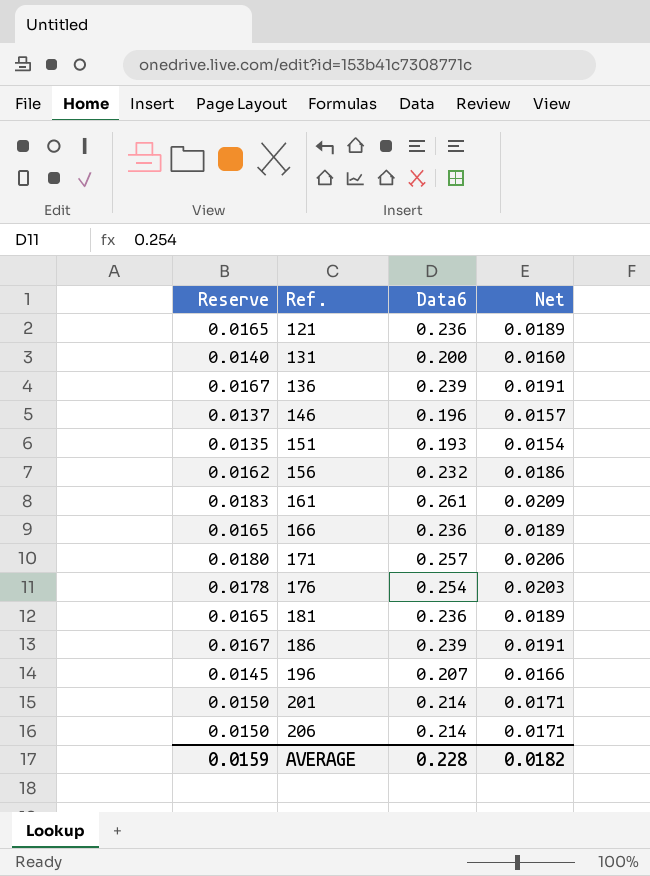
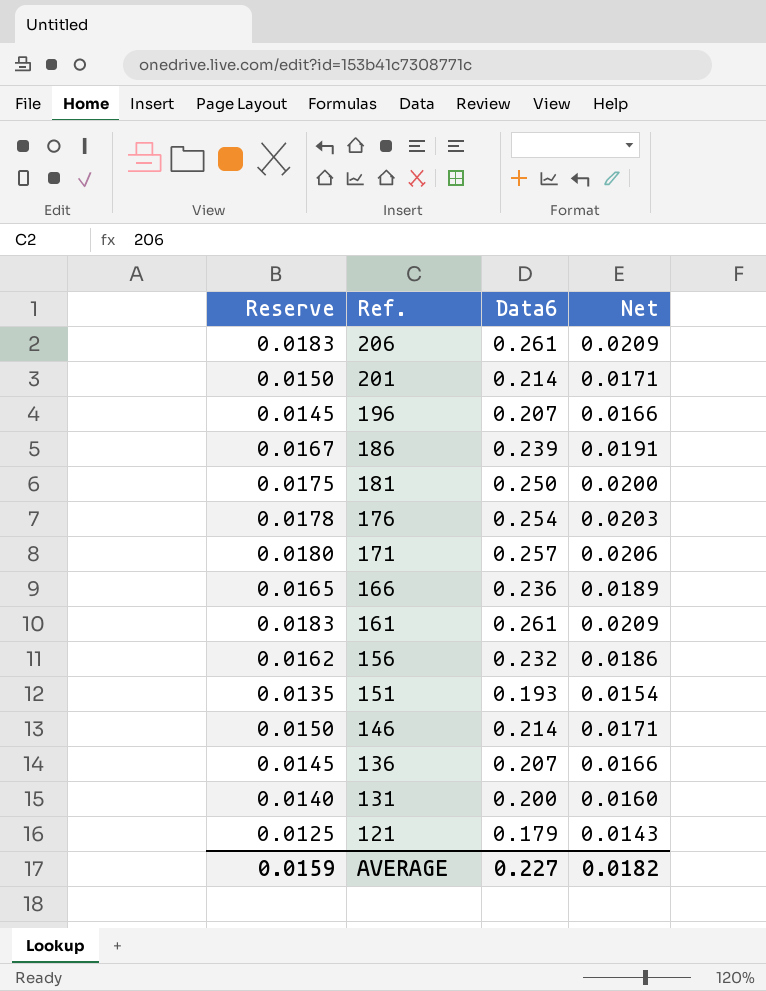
row order: Ref. ascending -> Ref. descending
206 | Reserve: 0.0150 -> 0.0183
206 | Data6: 0.214 -> 0.261
206 | Net: 0.0171 -> 0.0209
181 | Reserve: 0.0165 -> 0.0175
181 | Data6: 0.236 -> 0.250
181 | Net: 0.0189 -> 0.0200
146 | Reserve: 0.0137 -> 0.0150
146 | Data6: 0.196 -> 0.214
146 | Net: 0.0157 -> 0.0171
136 | Reserve: 0.0167 -> 0.0145
136 | Data6: 0.239 -> 0.207
136 | Net: 0.0191 -> 0.0166
121 | Reserve: 0.0165 -> 0.0125
121 | Data6: 0.236 -> 0.179
121 | Net: 0.0189 -> 0.0143
AVERAGE | Data6: 0.228 -> 0.227

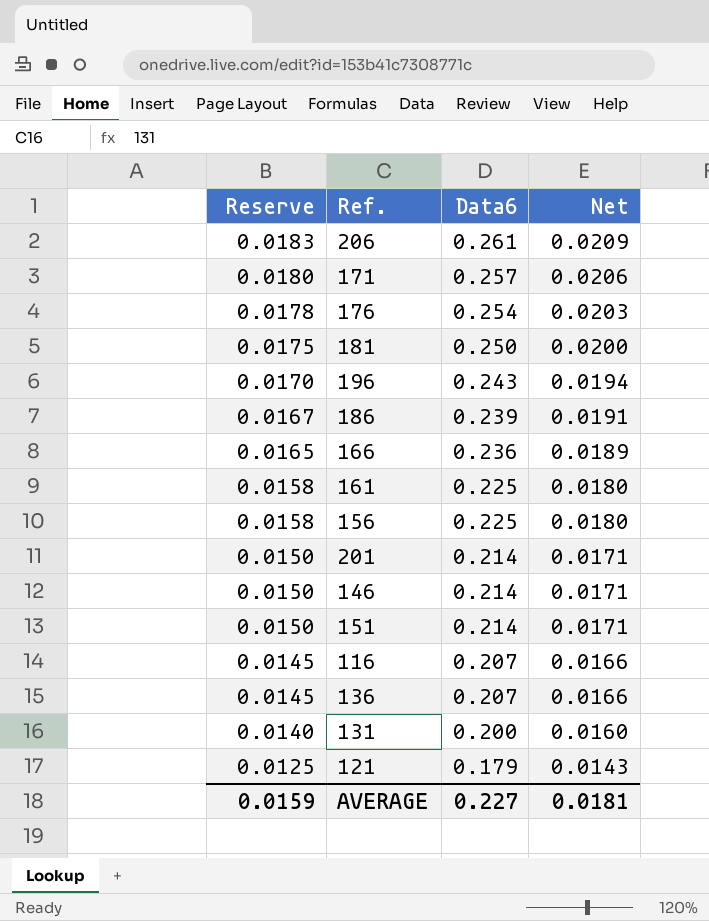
row order: Ref. descending -> Reserve descending
196 | Reserve: 0.0145 -> 0.0170
196 | Data6: 0.207 -> 0.243
196 | Net: 0.0166 -> 0.0194
161 | Reserve: 0.0183 -> 0.0158
161 | Data6: 0.261 -> 0.225
161 | Net: 0.0209 -> 0.0180
156 | Reserve: 0.0162 -> 0.0158
156 | Data6: 0.232 -> 0.225
156 | Net: 0.0186 -> 0.0180
151 | Reserve: 0.0135 -> 0.0150
151 | Data6: 0.193 -> 0.214
151 | Net: 0.0154 -> 0.0171
row 116: none -> 0.0145 | 0.207 | 0.0166
AVERAGE | Net: 0.0182 -> 0.0181

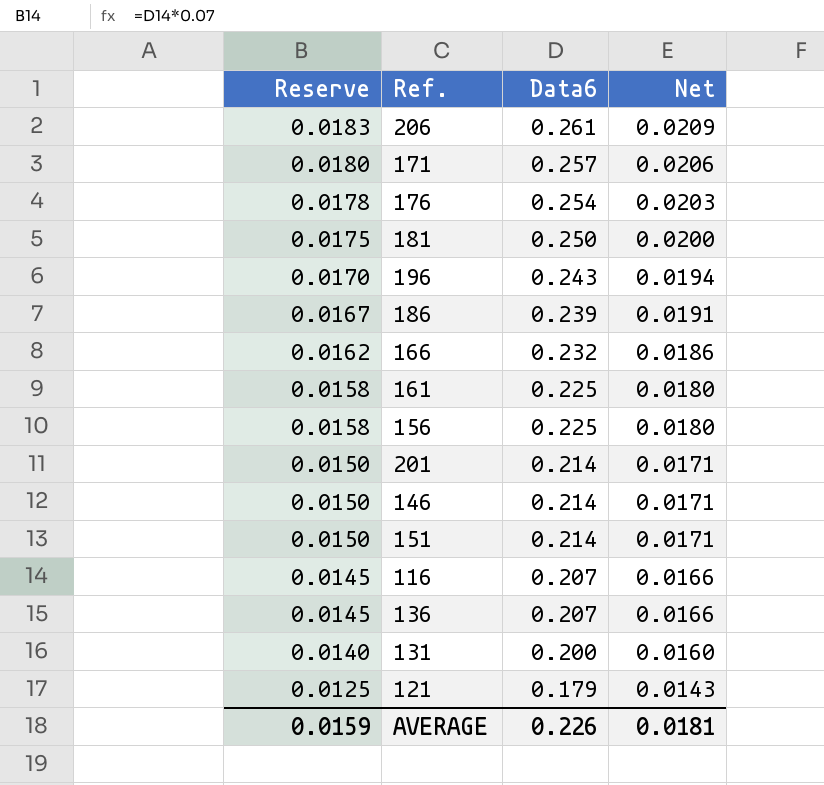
166 | Reserve: 0.0165 -> 0.0162
166 | Data6: 0.236 -> 0.232
166 | Net: 0.0189 -> 0.0186
AVERAGE | Data6: 0.227 -> 0.226

